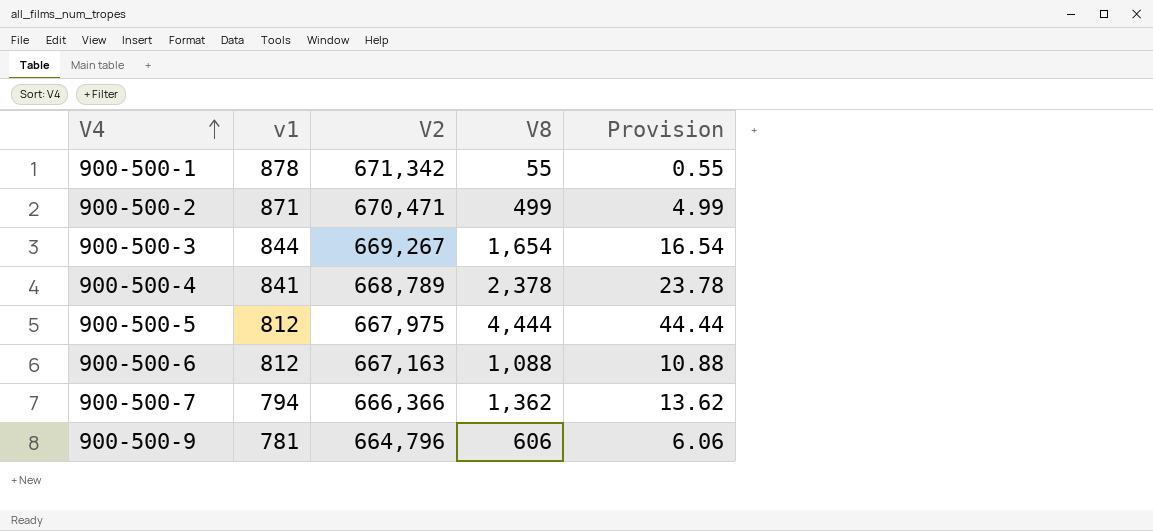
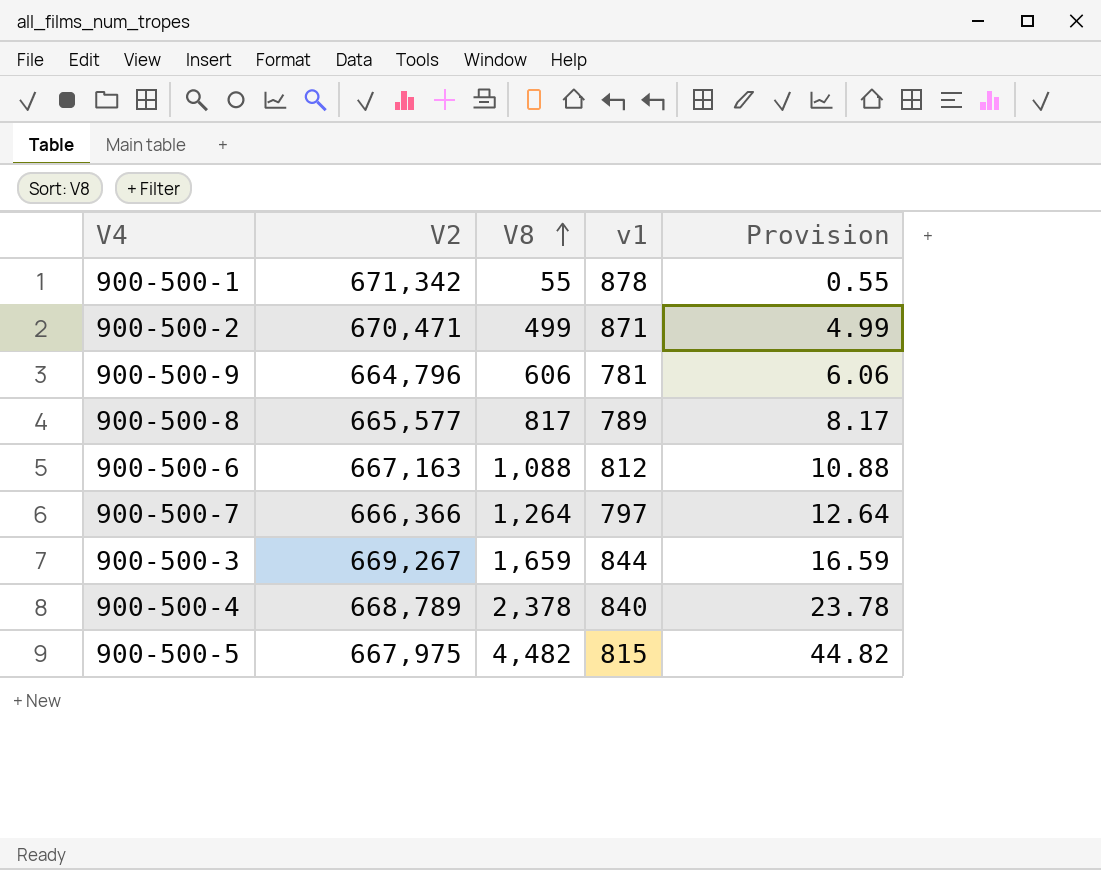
row order: V4 ascending -> V8 ascending
column v1 | position: 2 -> 4
row 900-500-8: none -> 665,577 | 817 | 789 | 8.17
900-500-7 | V8: 1,362 -> 1,264
900-500-7 | v1: 794 -> 797
900-500-7 | Provision: 13.62 -> 12.64
900-500-3 | V8: 1,654 -> 1,659
900-500-3 | Provision: 16.54 -> 16.59
900-500-4 | v1: 841 -> 840
900-500-5 | V8: 4,444 -> 4,482
900-500-5 | v1: 812 -> 815
900-500-5 | Provision: 44.44 -> 44.82

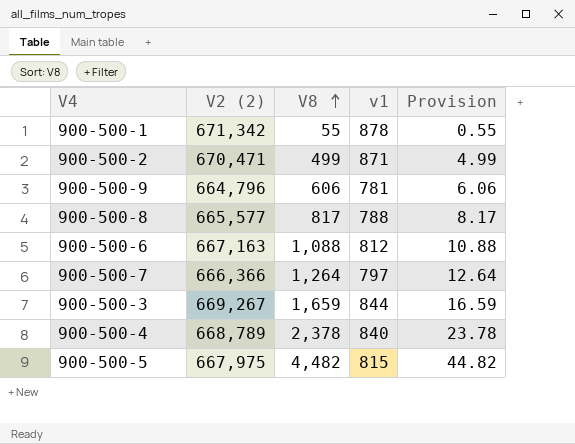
column name: V2 -> V2 (2)
900-500-8 | v1: 789 -> 788

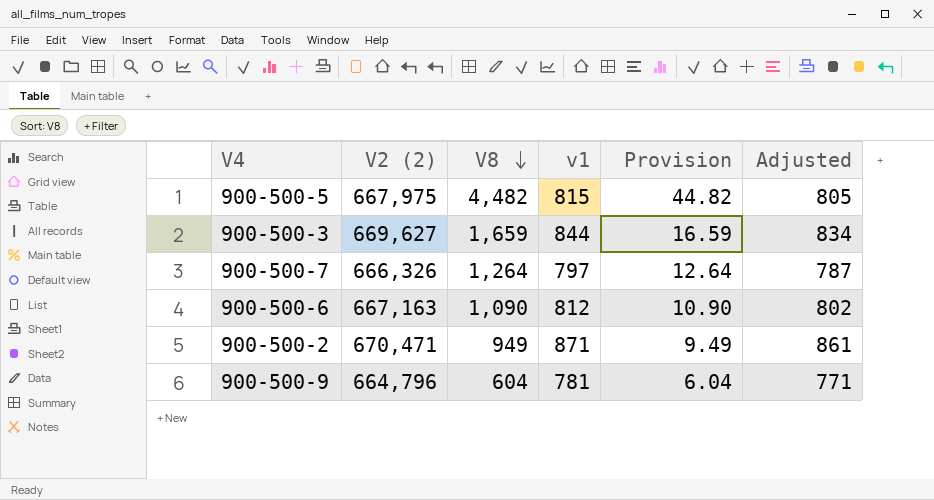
row order: V8 ascending -> V8 descending
column Adjusted | formula: none -> [v1] - 10
row 900-500-1: 671,342 | 55 | 878 | 0.55 -> none
row 900-500-8: 665,577 | 817 | 788 | 8.17 -> none
row 900-500-4: 668,789 | 2,378 | 840 | 23.78 -> none
900-500-3 | V2 (2): 669,267 -> 669,627
900-500-7 | V2 (2): 666,366 -> 666,326
900-500-6 | V8: 1,088 -> 1,090
900-500-6 | Provision: 10.88 -> 10.90
900-500-2 | V8: 499 -> 949
900-500-2 | Provision: 4.99 -> 9.49
900-500-9 | V8: 606 -> 604
900-500-9 | Provision: 6.06 -> 6.04

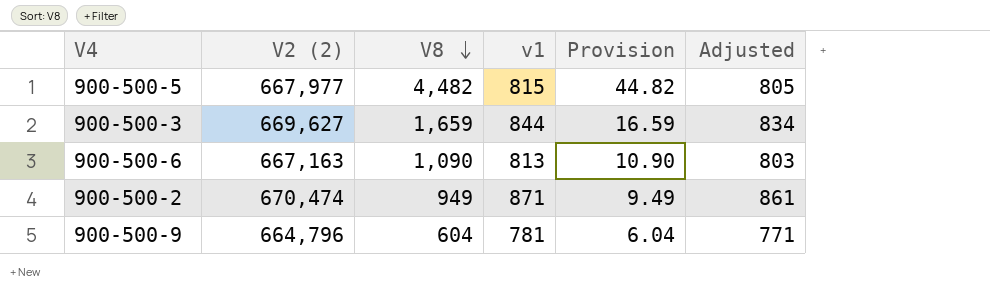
row 900-500-7: 666,326 | 1,264 | 797 | 12.64 | 787 -> none
900-500-5 | V2 (2): 667,975 -> 667,977
900-500-6 | v1: 812 -> 813
900-500-6 | Adjusted: 802 -> 803
900-500-2 | V2 (2): 670,471 -> 670,474

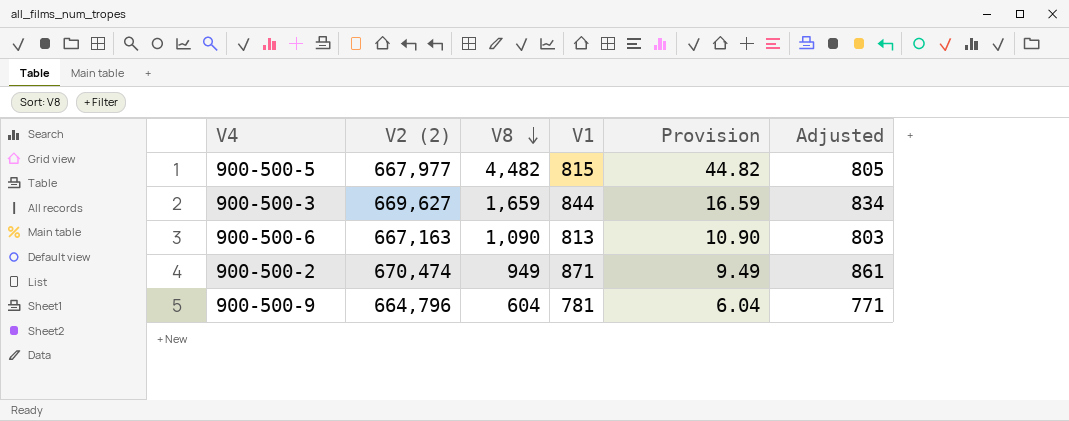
column name: v1 -> V1

